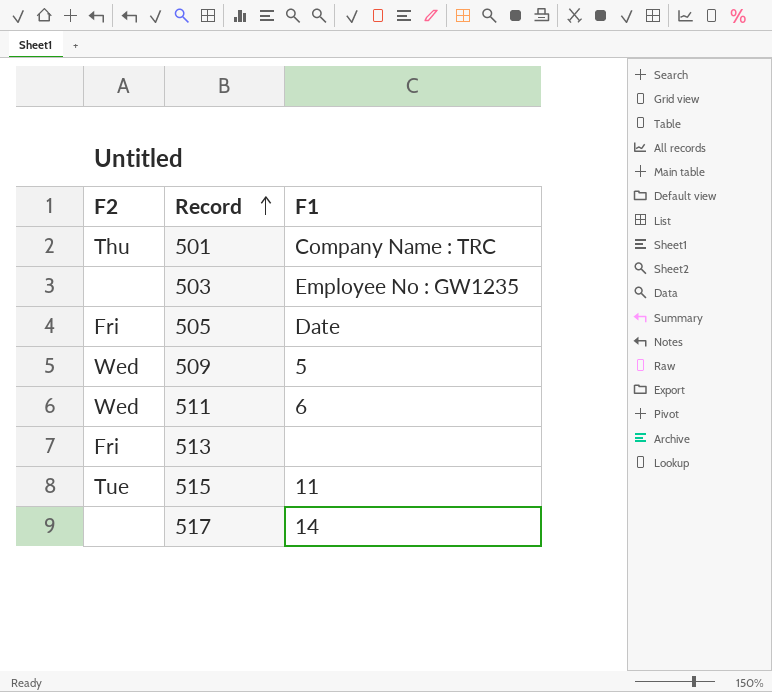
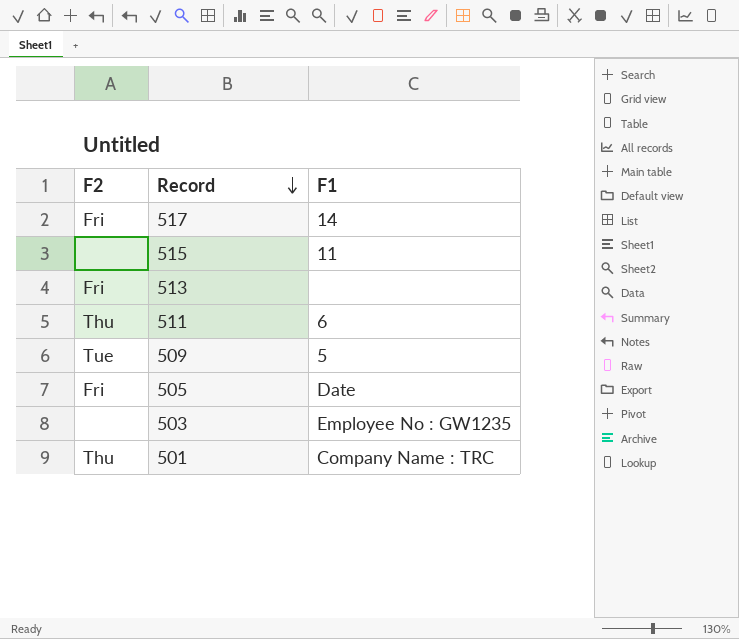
row order: Record ascending -> Record descending
517 | F2: none -> Fri
515 | F2: Tue -> none
511 | F2: Wed -> Thu
509 | F2: Wed -> Tue

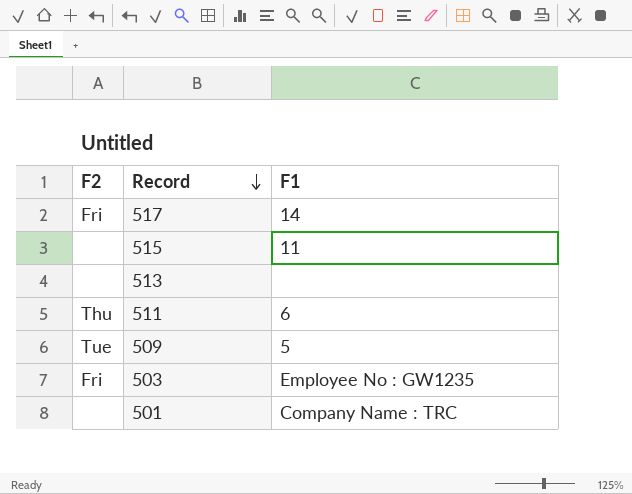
row 505: Fri | Date -> none
513 | F2: Fri -> none
503 | F2: none -> Fri
501 | F2: Thu -> none

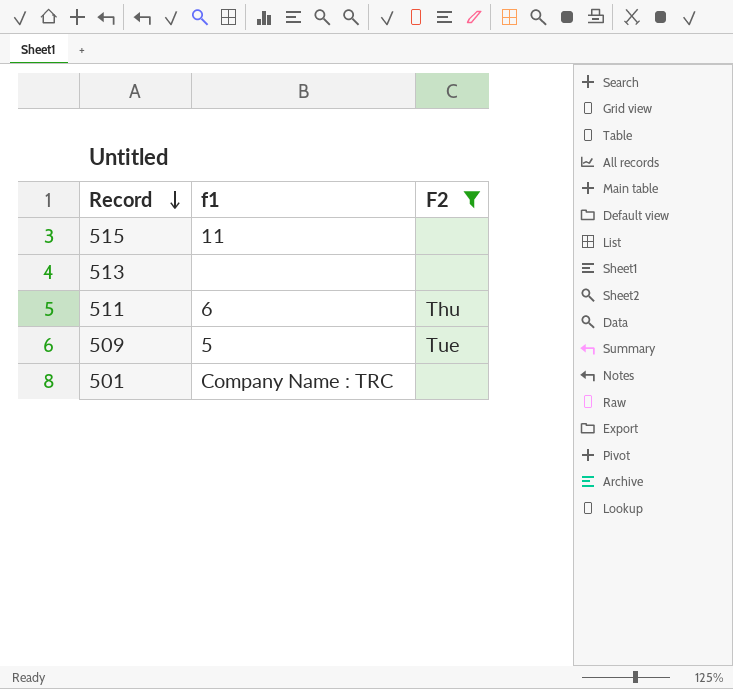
filter: none -> F2 != Fri
column name: F1 -> f1
column F2 | position: 1 -> 3

